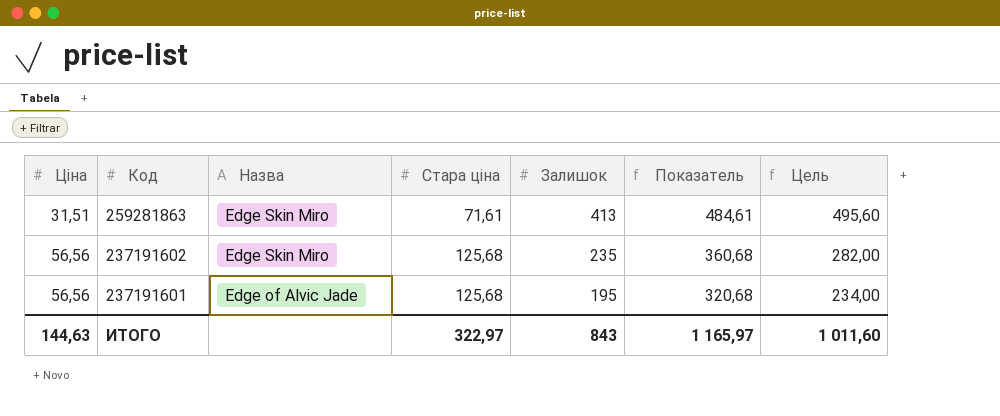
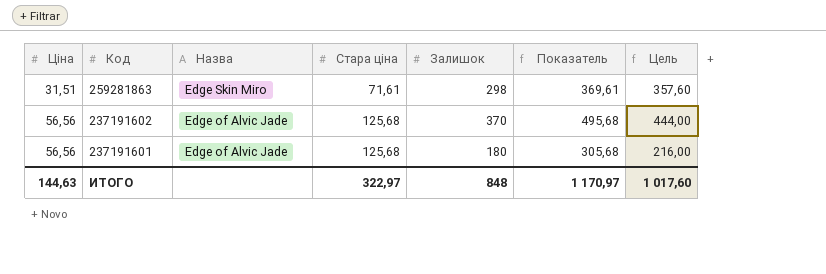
259281863 | Залишок: 413 -> 298
259281863 | Показатель: 484,61 -> 369,61
259281863 | Цель: 495,60 -> 357,60
237191602 | Назва: Edge Skin Miro -> Edge of Alvic Jade
237191602 | Залишок: 235 -> 370
237191602 | Показатель: 360,68 -> 495,68
237191602 | Цель: 282,00 -> 444,00
237191601 | Залишок: 195 -> 180
237191601 | Показатель: 320,68 -> 305,68
237191601 | Цель: 234,00 -> 216,00
ИТОГО | Залишок: 843 -> 848
ИТОГО | Показатель: 1 165,97 -> 1 170,97
ИТОГО | Цель: 1 011,60 -> 1 017,60

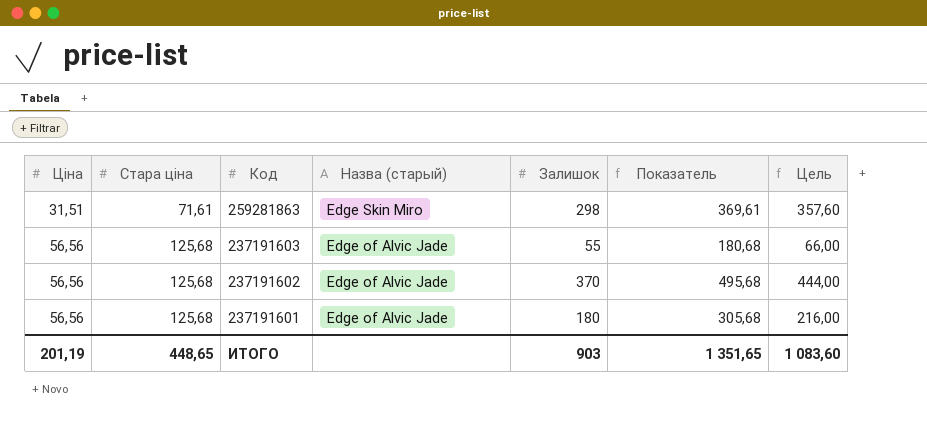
column Стара ціна | position: 4 -> 2
column name: Назва -> Назва (старый)
row 237191603: none -> 56,56 | 125,68 | Edge of Alvic Jade | 55 | 180,68 | 66,00
ИТОГО | Ціна: 144,63 -> 201,19
ИТОГО | Стара ціна: 322,97 -> 448,65
ИТОГО | Залишок: 848 -> 903
ИТОГО | Показатель: 1 170,97 -> 1 351,65
ИТОГО | Цель: 1 017,60 -> 1 083,60

